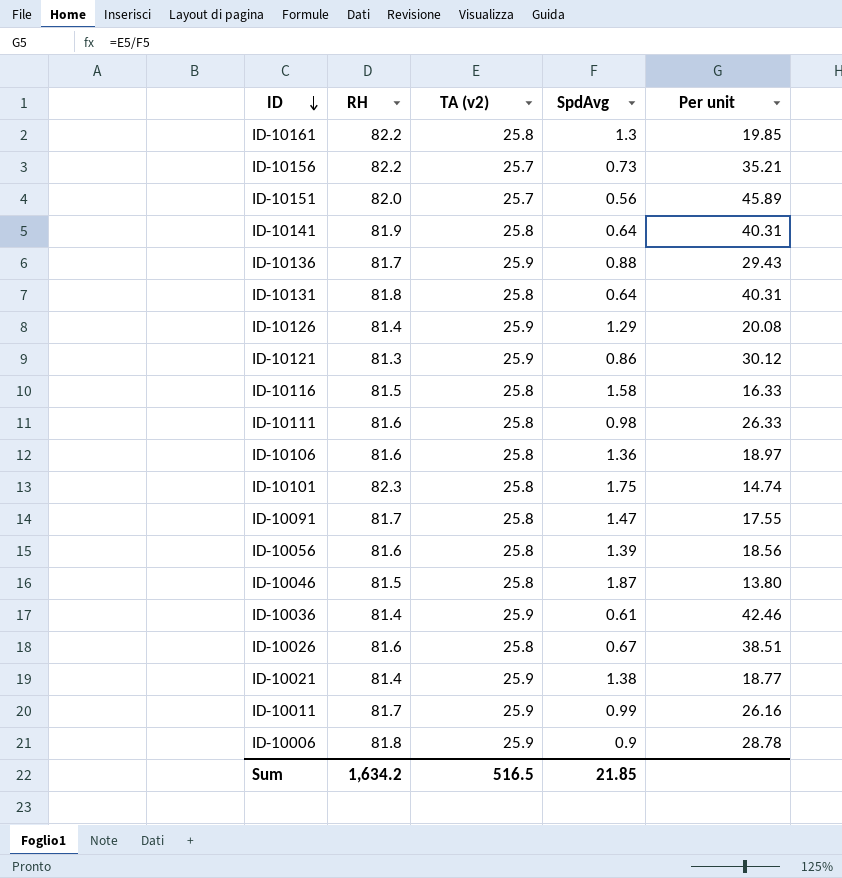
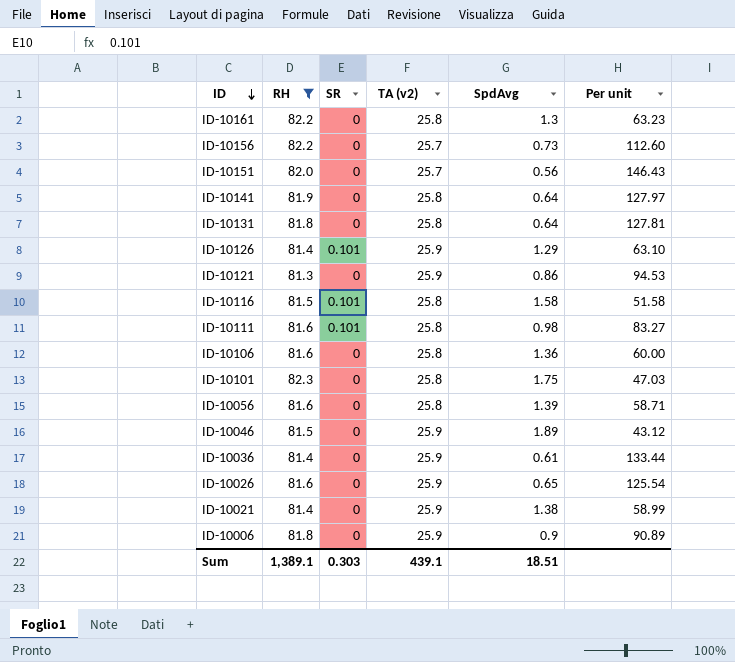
filter: none -> RH != 81.7
column SR | position: none -> 3
column Per unit | formula: [TA (v2)] / [SpdAvg] -> [RH] / [SpdAvg]
ID-10046 | TA (v2): 25.8 -> 25.9
ID-10046 | SpdAvg: 1.87 -> 1.89
ID-10026 | TA (v2): 25.8 -> 25.9
ID-10026 | SpdAvg: 0.67 -> 0.65
Sum | RH: 1,634.2 -> 1,389.1
Sum | TA (v2): 516.5 -> 439.1
Sum | SpdAvg: 21.85 -> 18.51

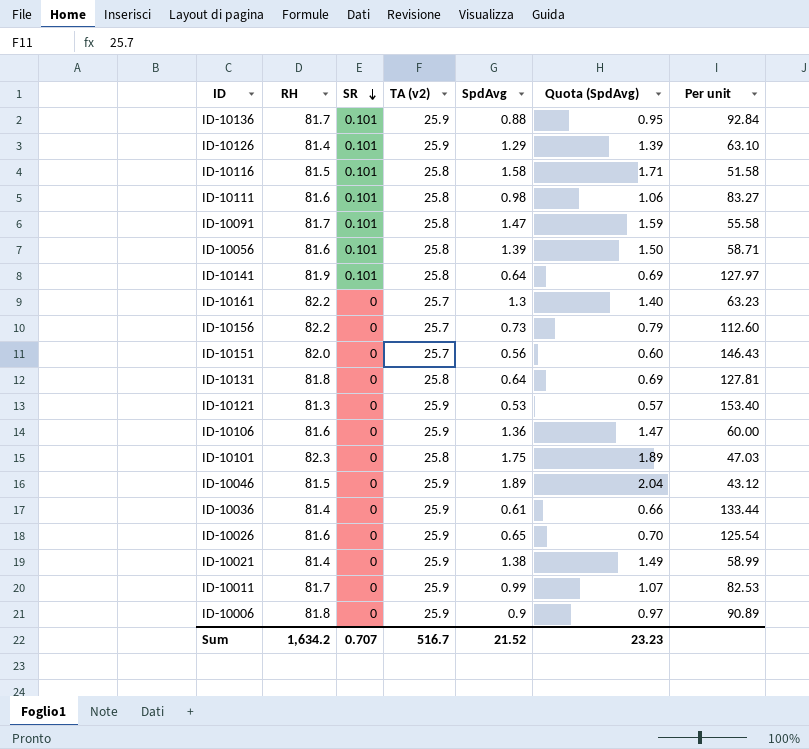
filter: RH != 81.7 -> none
row order: ID descending -> SR descending
column Quota (SpdAvg) | formula: none -> [SpdAvg] * 1.08
ID-10056 | SR: 0 -> 0.101
ID-10141 | SR: 0 -> 0.101
ID-10161 | TA (v2): 25.8 -> 25.7
ID-10121 | SpdAvg: 0.86 -> 0.53
ID-10121 | Per unit: 94.53 -> 153.40
ID-10106 | TA (v2): 25.8 -> 25.9
Sum | RH: 1,389.1 -> 1,634.2
Sum | SR: 0.303 -> 0.707
Sum | TA (v2): 439.1 -> 516.7
Sum | SpdAvg: 18.51 -> 21.52

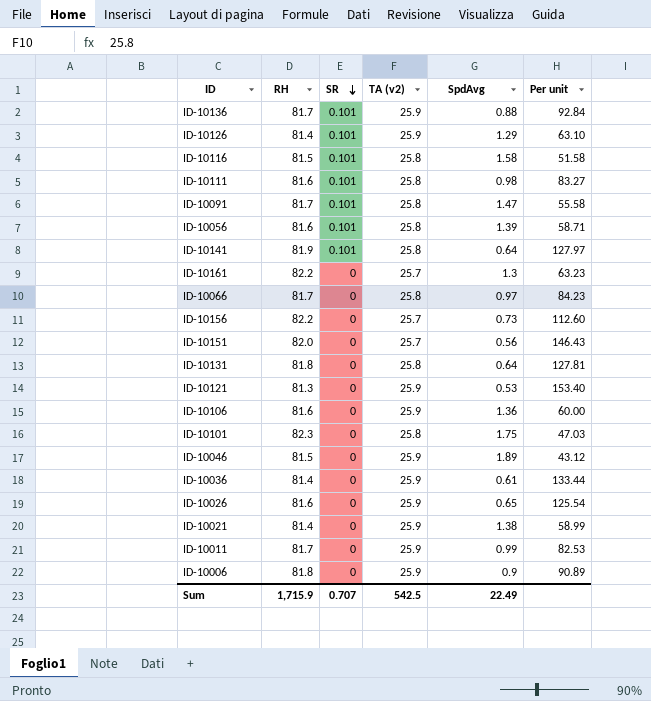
column Quota (SpdAvg) | formula: [SpdAvg] * 1.08 -> none
row ID-10066: none -> 81.7 | 0 | 25.8 | 0.97 | 84.23
Sum | RH: 1,634.2 -> 1,715.9
Sum | TA (v2): 516.7 -> 542.5
Sum | SpdAvg: 21.52 -> 22.49

